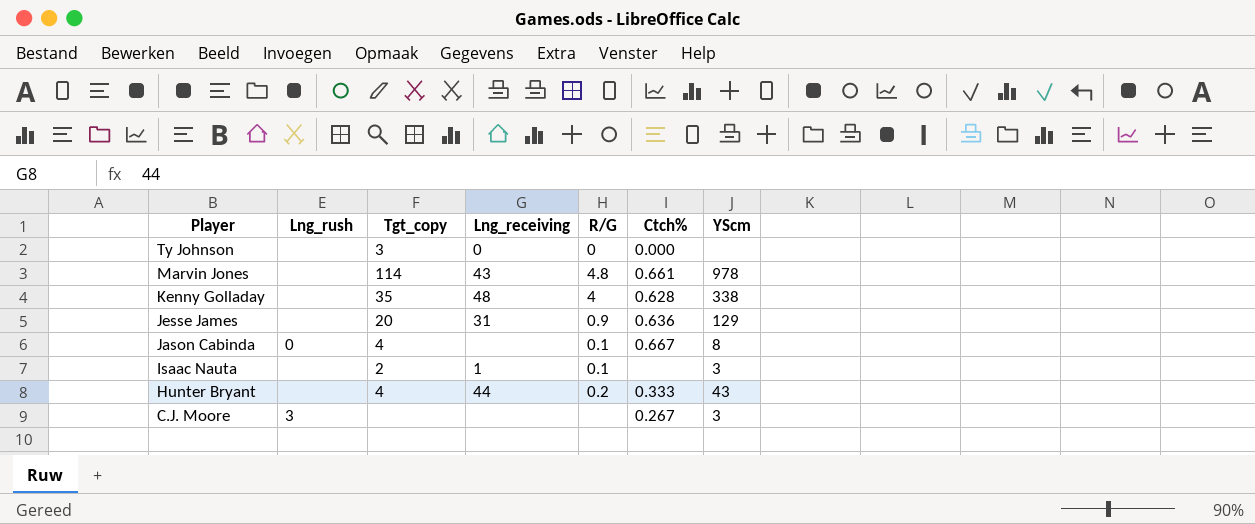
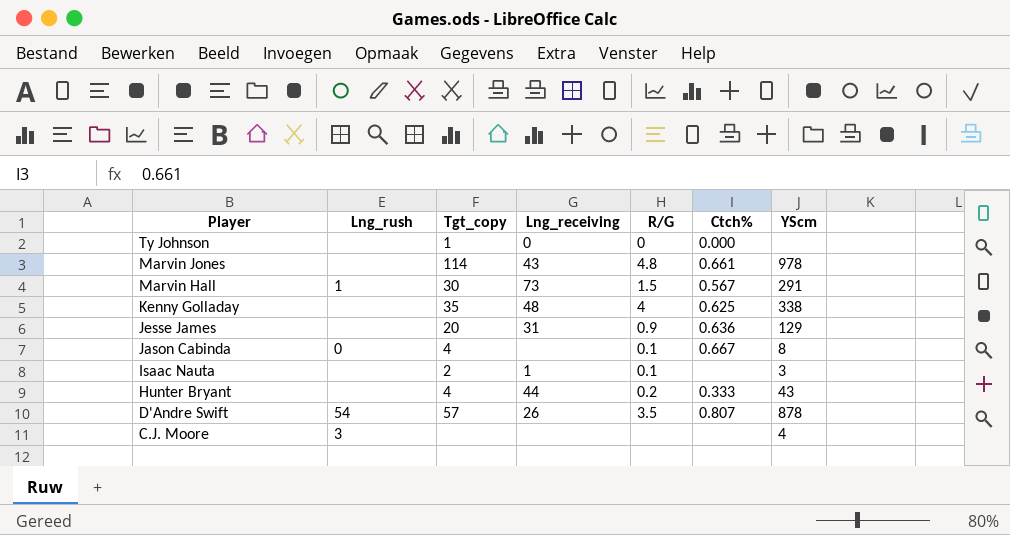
Ty Johnson | Tgt_copy: 3 -> 1
row Marvin Hall: none -> 1 | 30 | 73 | 1.5 | 0.567 | 291
Kenny Golladay | Ctch%: 0.628 -> 0.625
row D'Andre Swift: none -> 54 | 57 | 26 | 3.5 | 0.807 | 878
C.J. Moore | Ctch%: 0.267 -> none
C.J. Moore | YScm: 3 -> 4

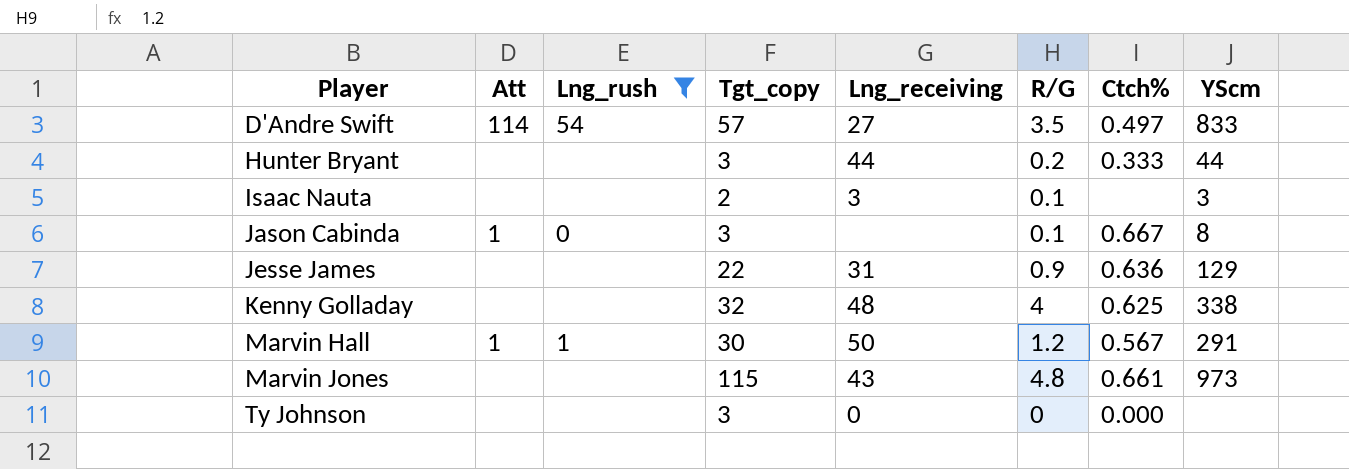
filter: none -> Lng_rush != 3
row order: Player descending -> Player ascending
column Att | position: none -> 2
D'Andre Swift | Lng_receiving: 26 -> 27
D'Andre Swift | Ctch%: 0.807 -> 0.497
D'Andre Swift | YScm: 878 -> 833
Hunter Bryant | Tgt_copy: 4 -> 3
Hunter Bryant | YScm: 43 -> 44
Isaac Nauta | Lng_receiving: 1 -> 3
Jason Cabinda | Tgt_copy: 4 -> 3
Jesse James | Tgt_copy: 20 -> 22
Kenny Golladay | Tgt_copy: 35 -> 32
Marvin Hall | Lng_receiving: 73 -> 50
Marvin Hall | R/G: 1.5 -> 1.2
Marvin Jones | Tgt_copy: 114 -> 115
Marvin Jones | YScm: 978 -> 973
Ty Johnson | Tgt_copy: 1 -> 3

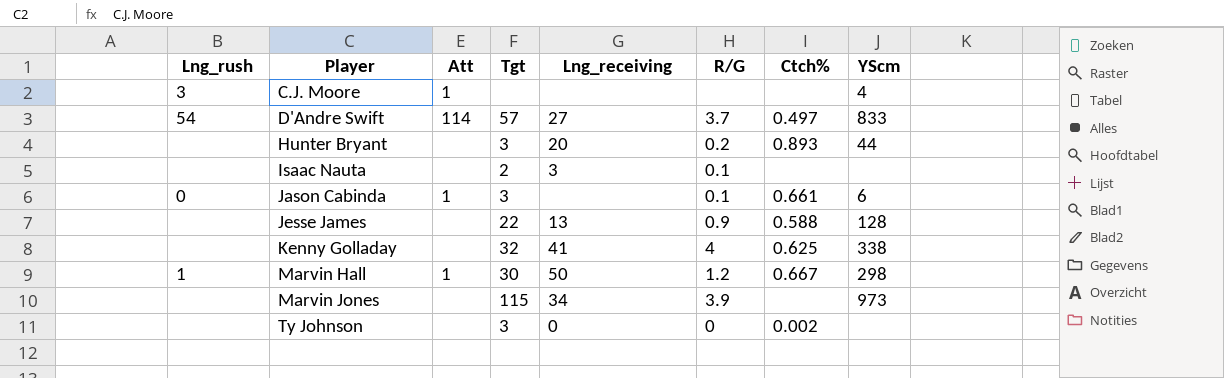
filter: Lng_rush != 3 -> none
column Lng_rush | position: 3 -> 1
column name: Tgt_copy -> Tgt
D'Andre Swift | R/G: 3.5 -> 3.7
Hunter Bryant | Lng_receiving: 44 -> 20
Hunter Bryant | Ctch%: 0.333 -> 0.893
Isaac Nauta | YScm: 3 -> none
Jason Cabinda | Ctch%: 0.667 -> 0.661
Jason Cabinda | YScm: 8 -> 6
Jesse James | Lng_receiving: 31 -> 13
Jesse James | Ctch%: 0.636 -> 0.588
Jesse James | YScm: 129 -> 128
Kenny Golladay | Lng_receiving: 48 -> 41
Marvin Hall | Ctch%: 0.567 -> 0.667
Marvin Hall | YScm: 291 -> 298
Marvin Jones | Lng_receiving: 43 -> 34
Marvin Jones | R/G: 4.8 -> 3.9
Marvin Jones | Ctch%: 0.661 -> none
Ty Johnson | Ctch%: 0.000 -> 0.002

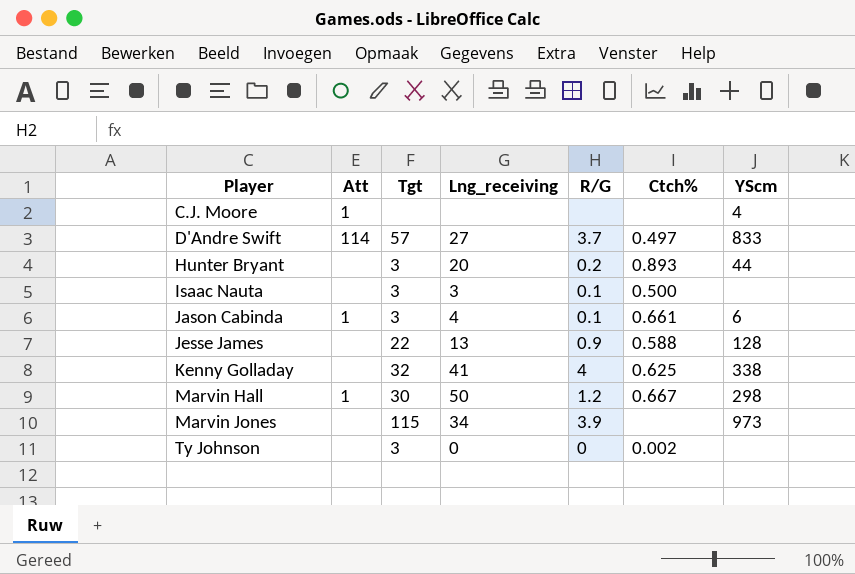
column Lng_rush | position: 1 -> none
Isaac Nauta | Tgt: 2 -> 3
Isaac Nauta | Ctch%: none -> 0.500
Jason Cabinda | Lng_receiving: none -> 4

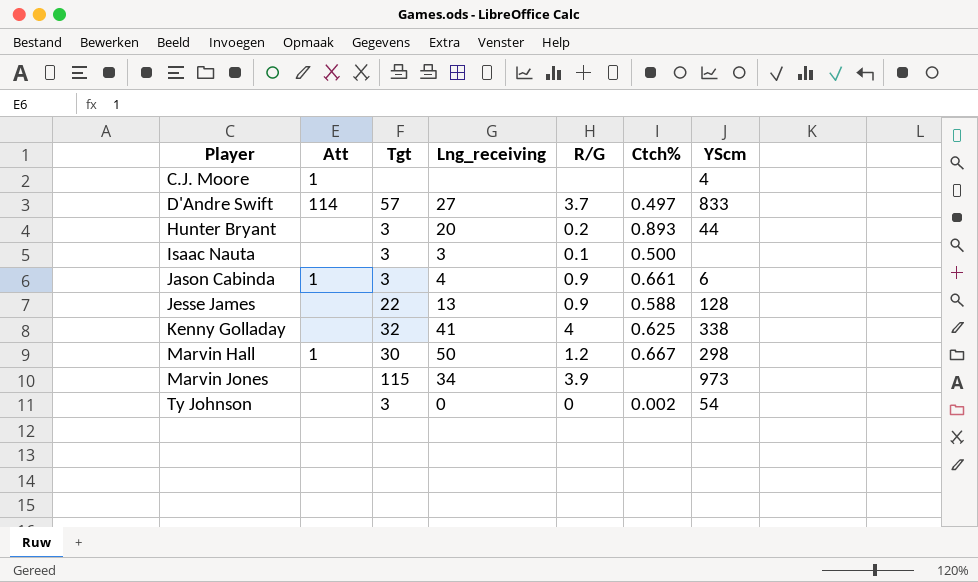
Jason Cabinda | R/G: 0.1 -> 0.9
Ty Johnson | YScm: none -> 54

